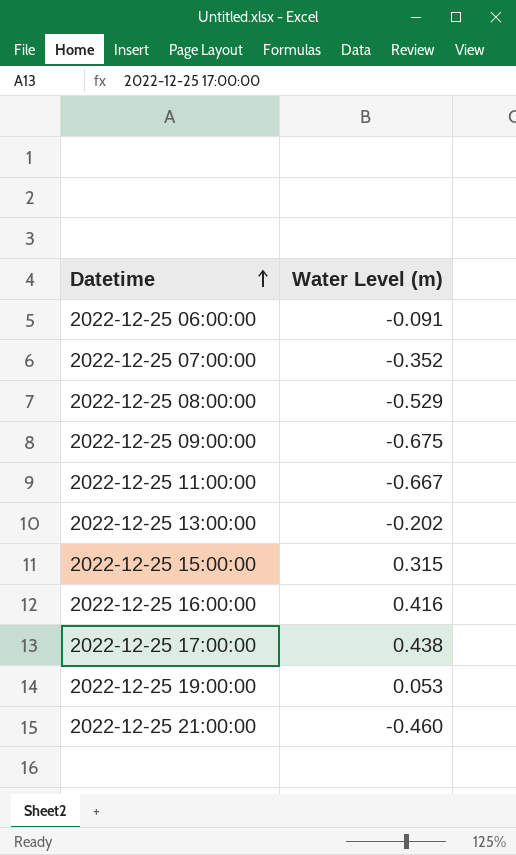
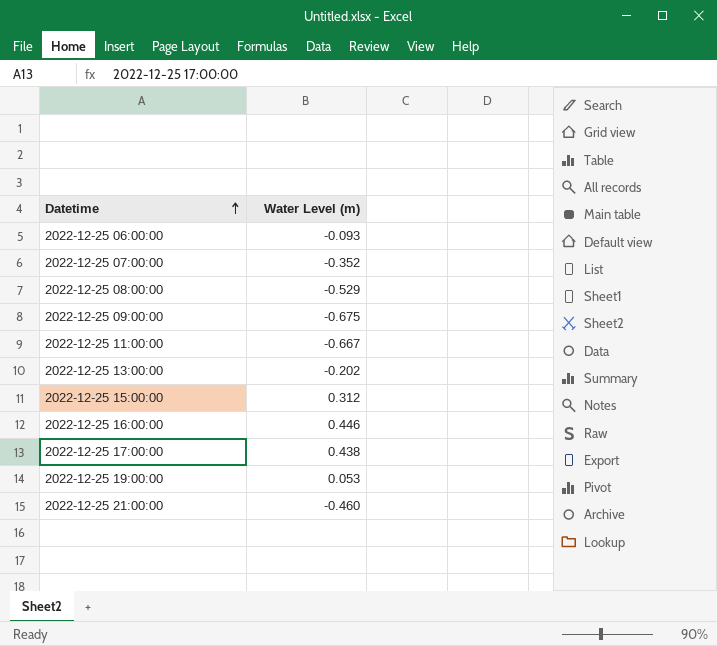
2022-12-25 06:00:00 | Water Level (m): -0.091 -> -0.093
2022-12-25 15:00:00 | Water Level (m): 0.315 -> 0.312
2022-12-25 16:00:00 | Water Level (m): 0.416 -> 0.446

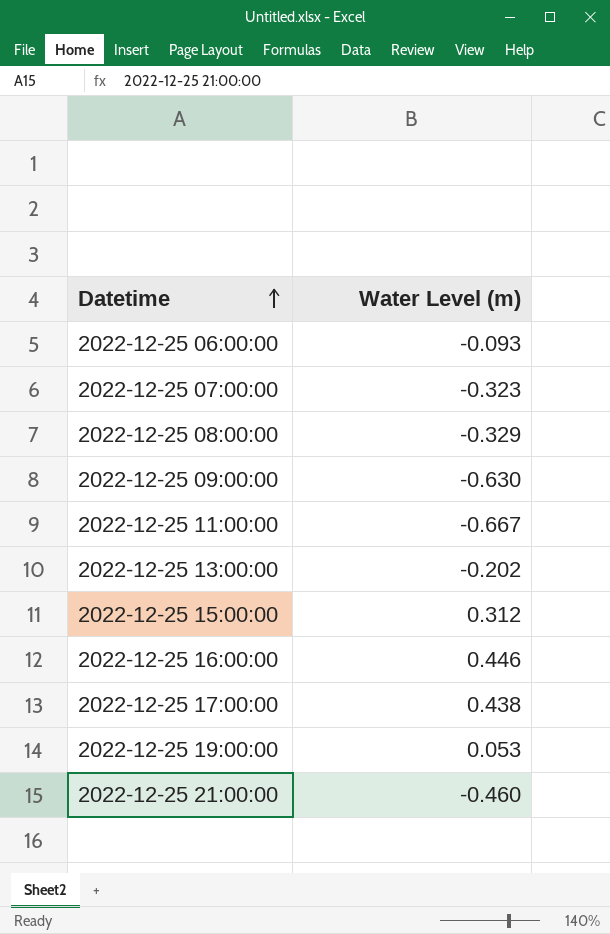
2022-12-25 07:00:00 | Water Level (m): -0.352 -> -0.323
2022-12-25 08:00:00 | Water Level (m): -0.529 -> -0.329
2022-12-25 09:00:00 | Water Level (m): -0.675 -> -0.630

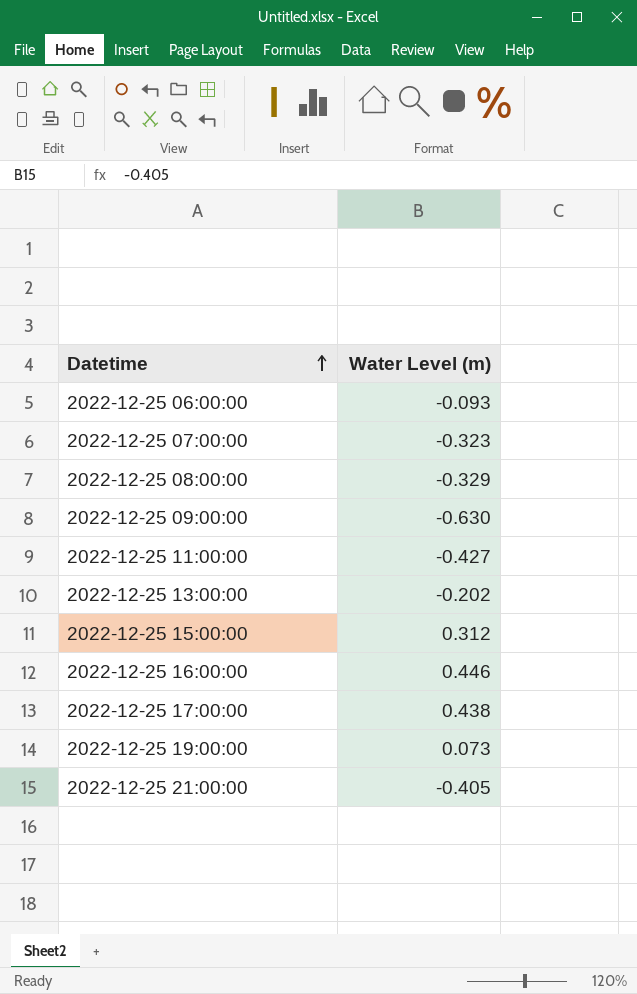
2022-12-25 11:00:00 | Water Level (m): -0.667 -> -0.427
2022-12-25 19:00:00 | Water Level (m): 0.053 -> 0.073
2022-12-25 21:00:00 | Water Level (m): -0.460 -> -0.405

